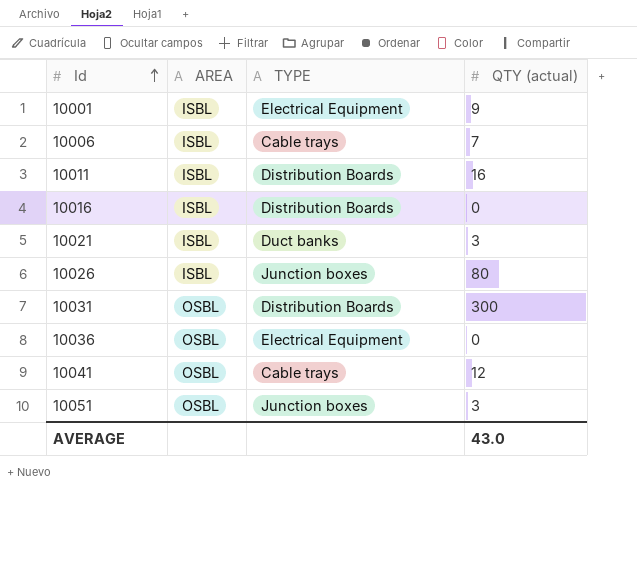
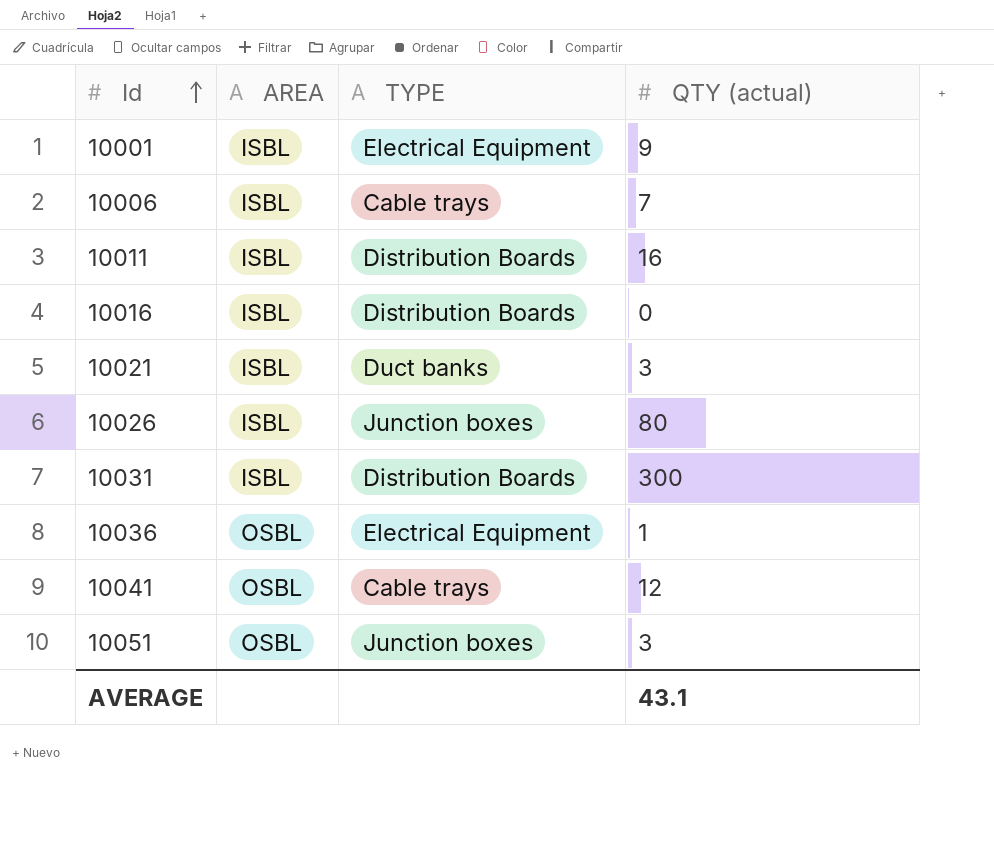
10031 | AREA: OSBL -> ISBL
10036 | QTY (actual): 0 -> 1
AVERAGE | QTY (actual): 43.0 -> 43.1

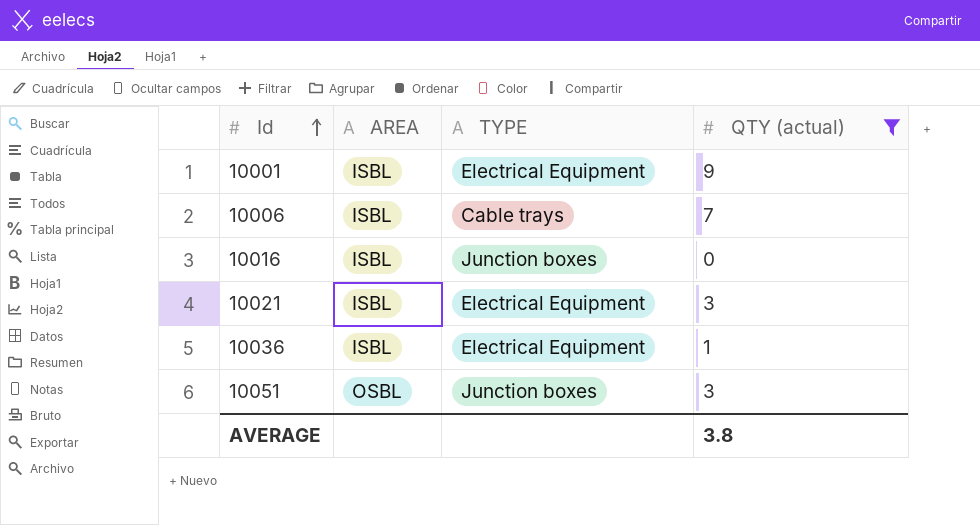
filter: none -> QTY (actual) <= 9
10016 | TYPE: Distribution Boards -> Junction boxes
10021 | TYPE: Duct banks -> Electrical Equipment
10036 | AREA: OSBL -> ISBL
AVERAGE | QTY (actual): 43.1 -> 3.8

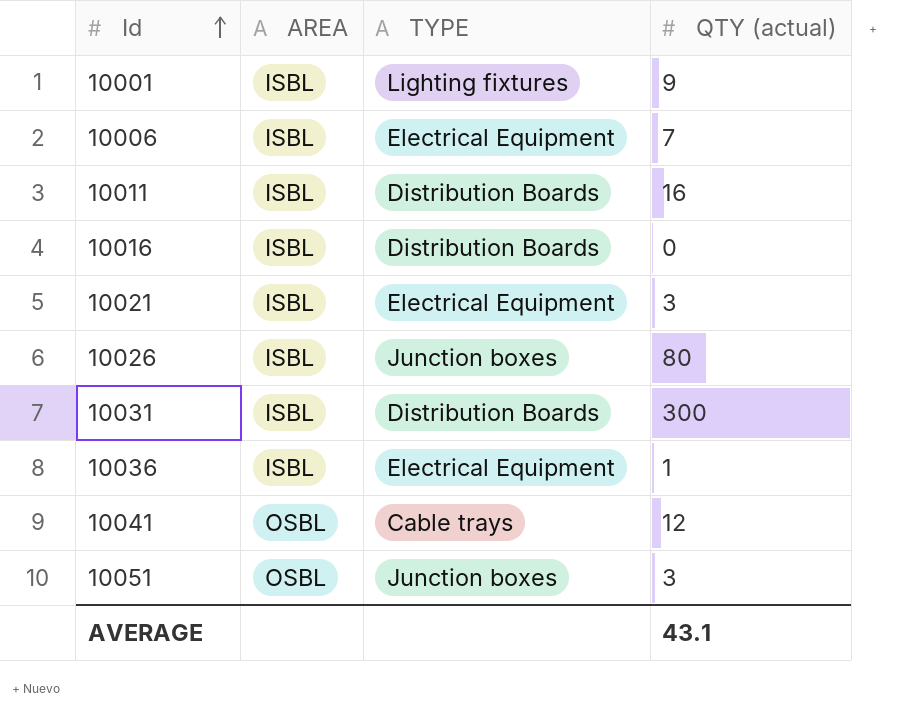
filter: QTY (actual) <= 9 -> none
10001 | TYPE: Electrical Equipment -> Lighting fixtures
10006 | TYPE: Cable trays -> Electrical Equipment
10016 | TYPE: Junction boxes -> Distribution Boards
AVERAGE | QTY (actual): 3.8 -> 43.1

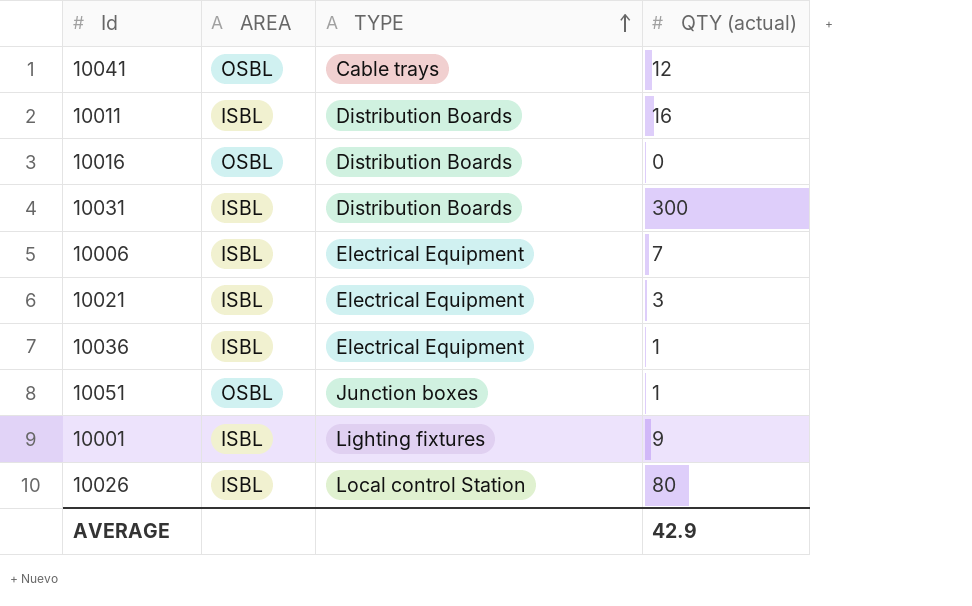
row order: Id ascending -> TYPE ascending
10016 | AREA: ISBL -> OSBL
10051 | QTY (actual): 3 -> 1
10026 | TYPE: Junction boxes -> Local control Station
AVERAGE | QTY (actual): 43.1 -> 42.9

